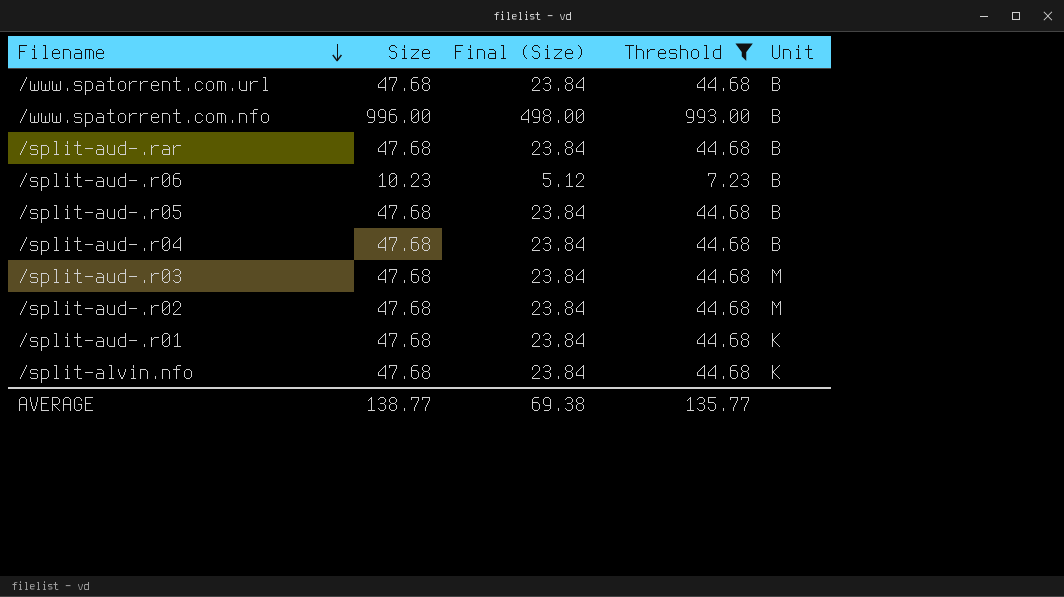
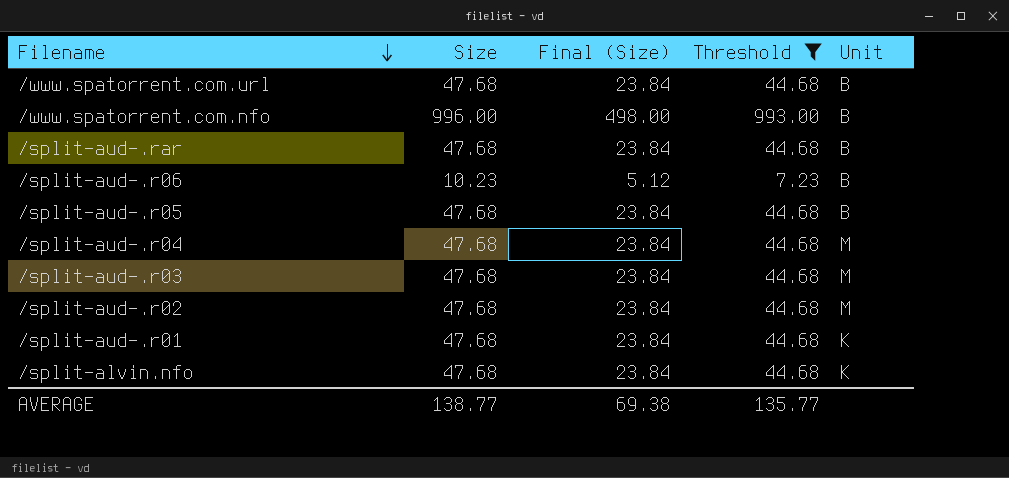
/split-aud-.r04 | Unit: B -> M

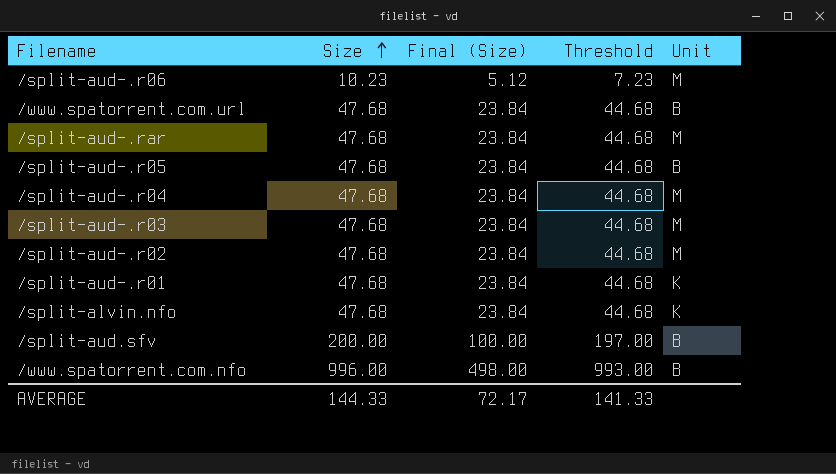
filter: Threshold != 197.00 -> none
row order: Filename descending -> Size ascending
/split-aud-.r06 | Unit: B -> M
/split-aud-.rar | Unit: B -> M
AVERAGE | Size: 138.77 -> 144.33
AVERAGE | Final (Size): 69.38 -> 72.17
AVERAGE | Threshold: 135.77 -> 141.33

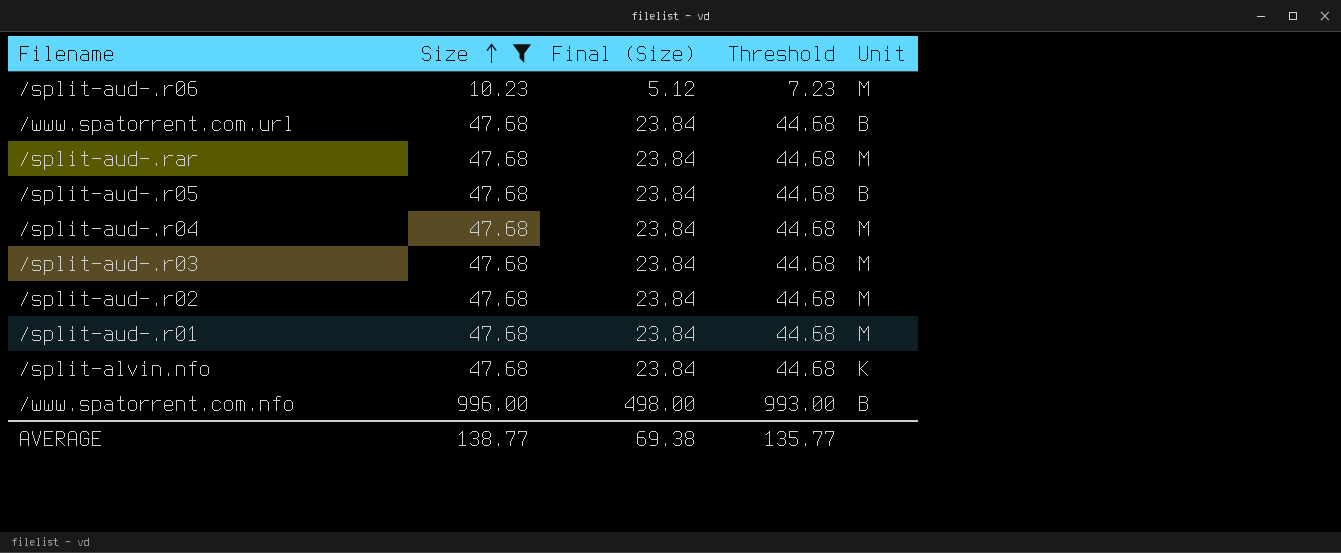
filter: none -> Size != 200.00
/split-aud-.r01 | Unit: K -> M
AVERAGE | Size: 144.33 -> 138.77
AVERAGE | Final (Size): 72.17 -> 69.38
AVERAGE | Threshold: 141.33 -> 135.77

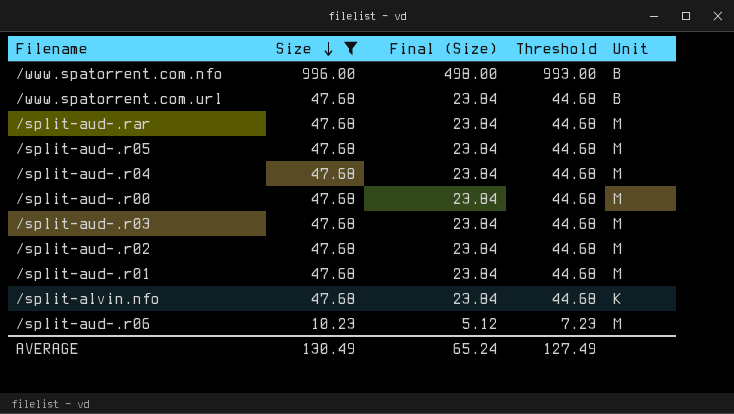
row order: Size ascending -> Size descending
/split-aud-.r05 | Unit: B -> M
row /split-aud-.r00: none -> 47.68 | 23.84 | 44.68 | M
AVERAGE | Size: 138.77 -> 130.49
AVERAGE | Final (Size): 69.38 -> 65.24
AVERAGE | Threshold: 135.77 -> 127.49

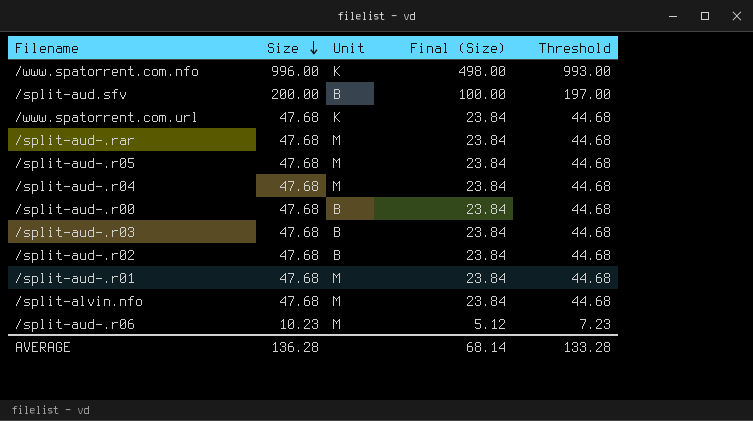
filter: Size != 200.00 -> none
column Unit | position: 5 -> 3
/www.spatorrent.com.nfo | Unit: B -> K
/www.spatorrent.com.url | Unit: B -> K
/split-aud-.r00 | Unit: M -> B
/split-aud-.r03 | Unit: M -> B
/split-aud-.r02 | Unit: M -> B
/split-alvin.nfo | Unit: K -> M
AVERAGE | Size: 130.49 -> 136.28
AVERAGE | Final (Size): 65.24 -> 68.14
AVERAGE | Threshold: 127.49 -> 133.28

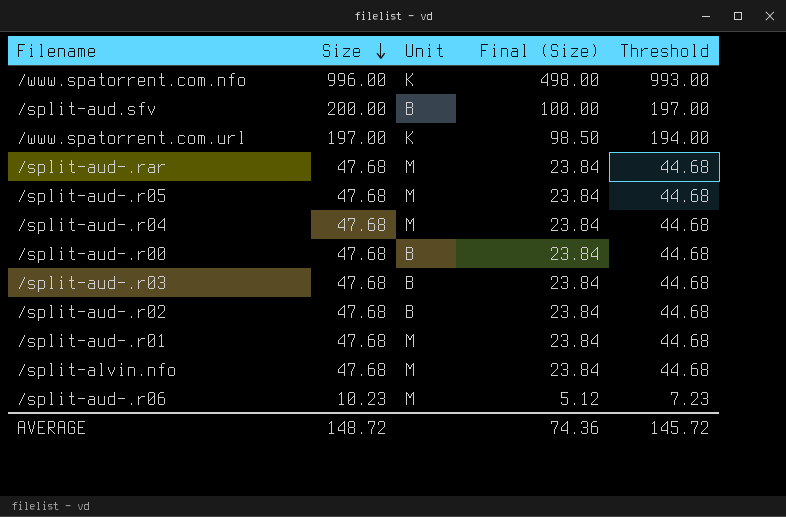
/www.spatorrent.com.url | Size: 47.68 -> 197.00
/www.spatorrent.com.url | Final (Size): 23.84 -> 98.50
/www.spatorrent.com.url | Threshold: 44.68 -> 194.00
AVERAGE | Size: 136.28 -> 148.72
AVERAGE | Final (Size): 68.14 -> 74.36
AVERAGE | Threshold: 133.28 -> 145.72

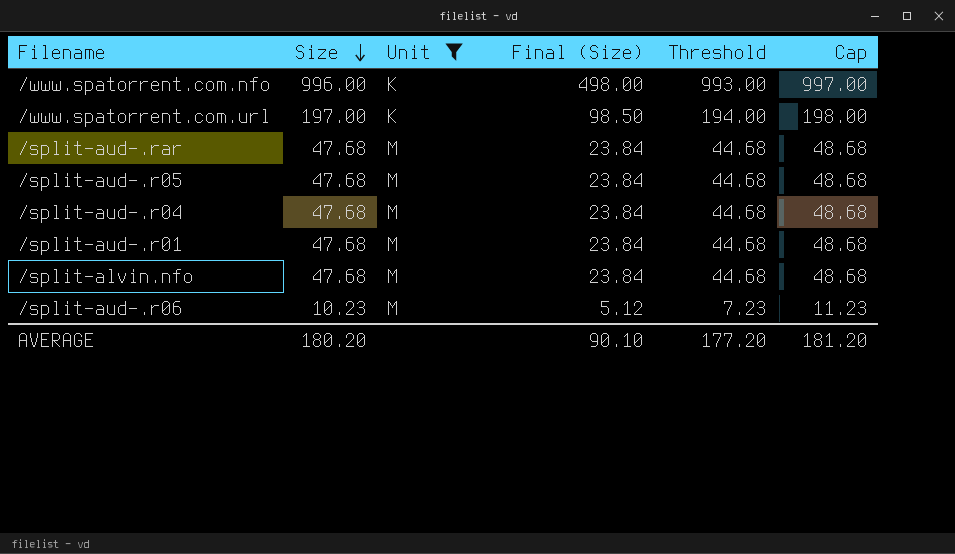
filter: none -> Unit != B
column Cap | formula: none -> [Size] + 1
AVERAGE | Size: 148.72 -> 180.20
AVERAGE | Final (Size): 74.36 -> 90.10
AVERAGE | Threshold: 145.72 -> 177.20

